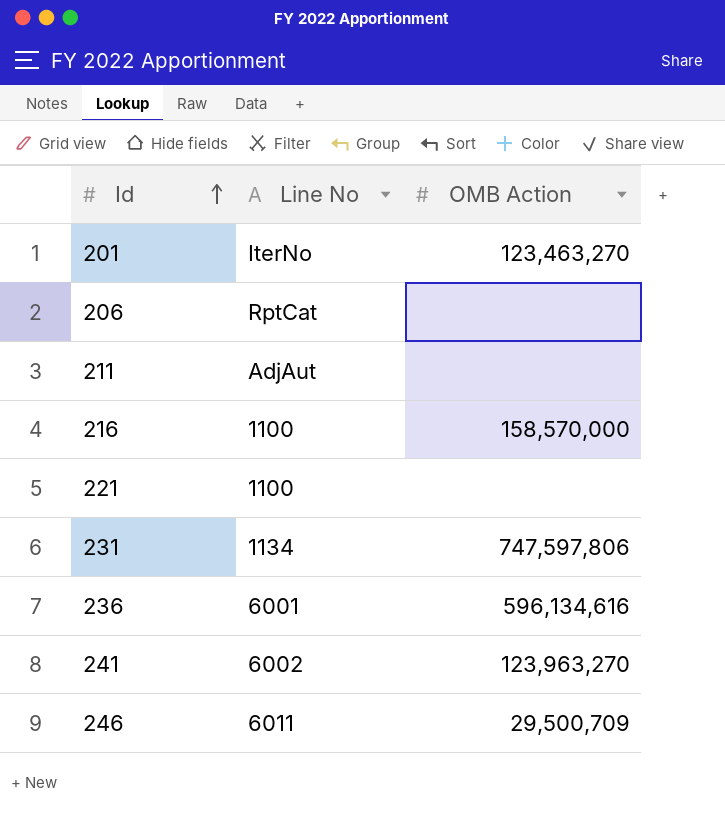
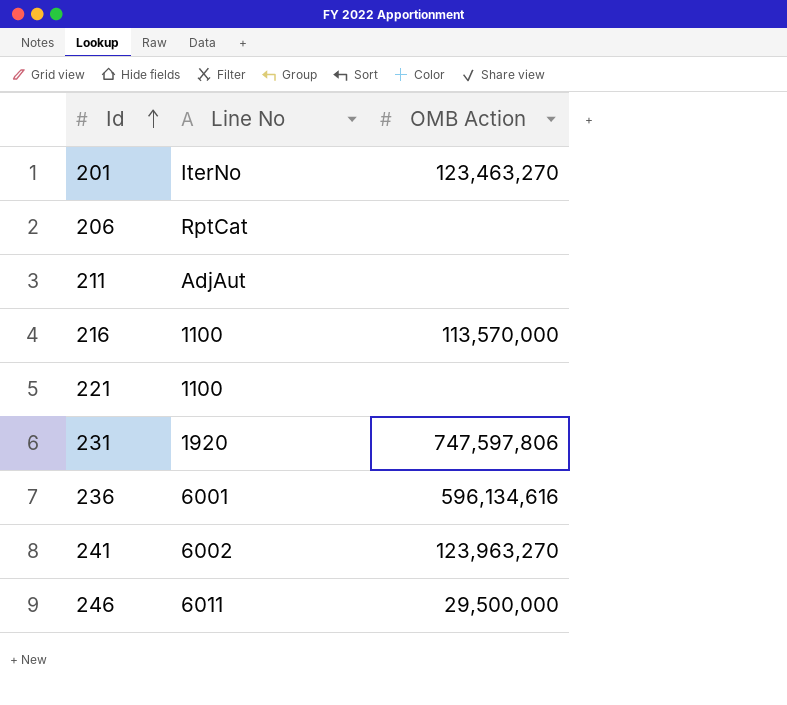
216 | OMB Action: 158,570,000 -> 113,570,000
231 | Line No: 1134 -> 1920
246 | OMB Action: 29,500,709 -> 29,500,000

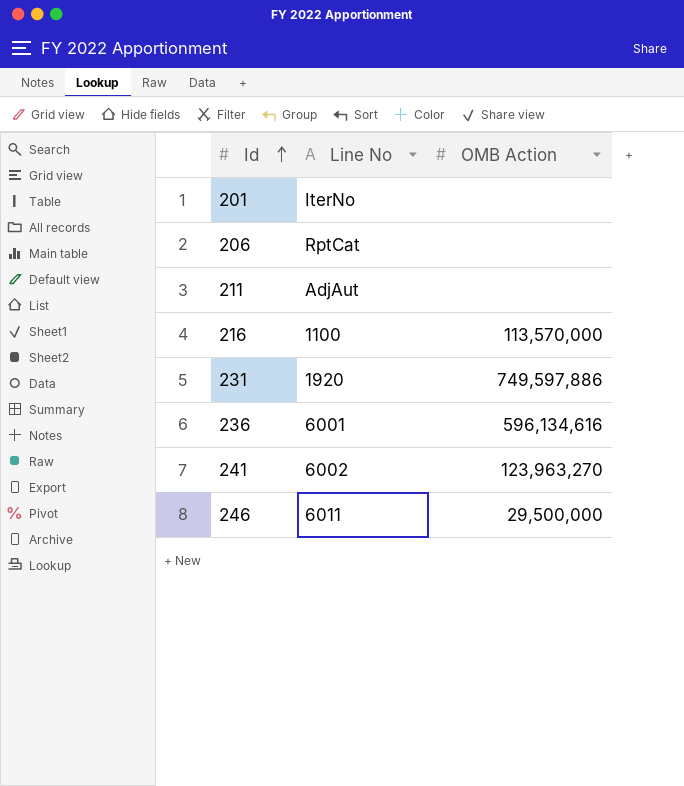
row 221: 1100 | none -> none
201 | OMB Action: 123,463,270 -> none
231 | OMB Action: 747,597,806 -> 749,597,886

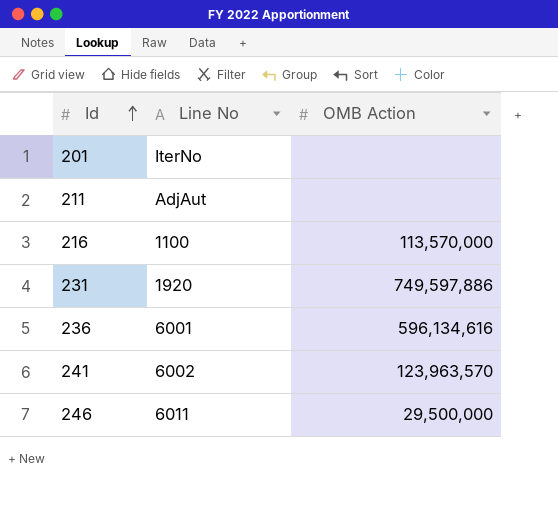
row 206: RptCat | none -> none
241 | OMB Action: 123,963,270 -> 123,963,570

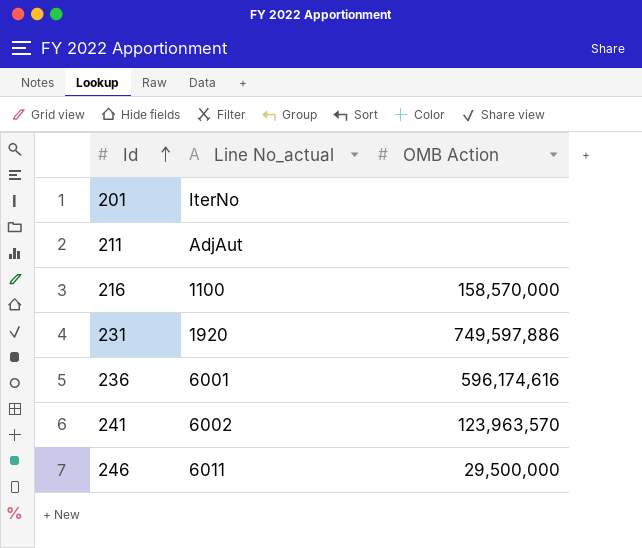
column name: Line No -> Line No_actual
216 | OMB Action: 113,570,000 -> 158,570,000
236 | OMB Action: 596,134,616 -> 596,174,616

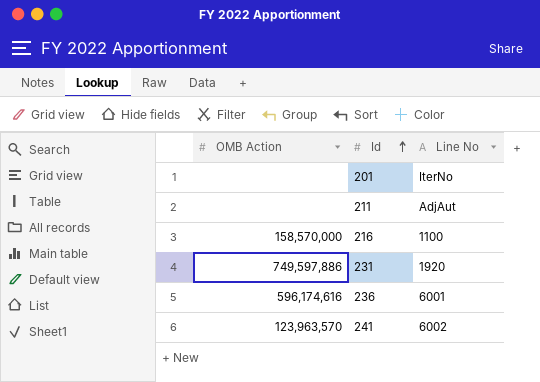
column OMB Action | position: 3 -> 1
column name: Line No_actual -> Line No
row 246: 6011 | 29,500,000 -> none

